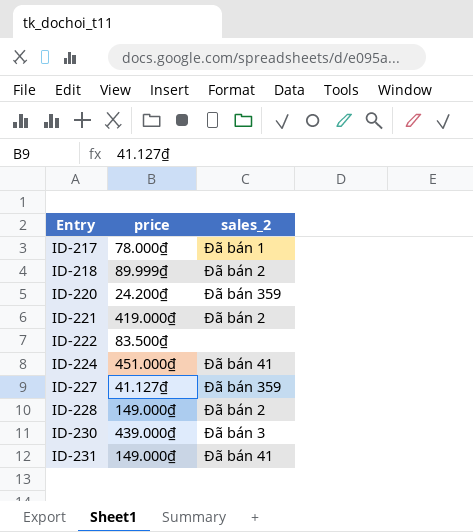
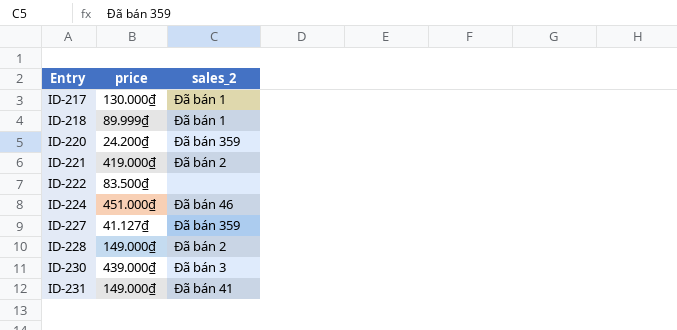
ID-217 | price: 78.000₫ -> 130.000₫
ID-218 | sales_2: Đã bán 2 -> Đã bán 1
ID-224 | sales_2: Đã bán 41 -> Đã bán 46

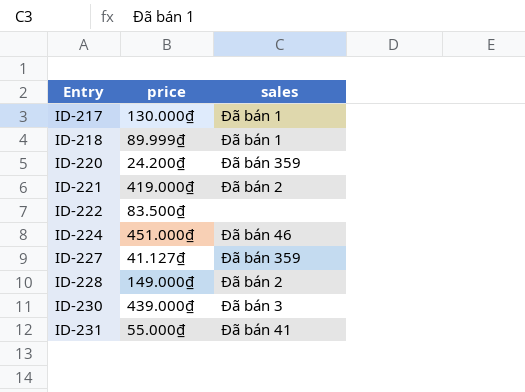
column name: sales_2 -> sales
ID-231 | price: 149.000₫ -> 55.000₫

